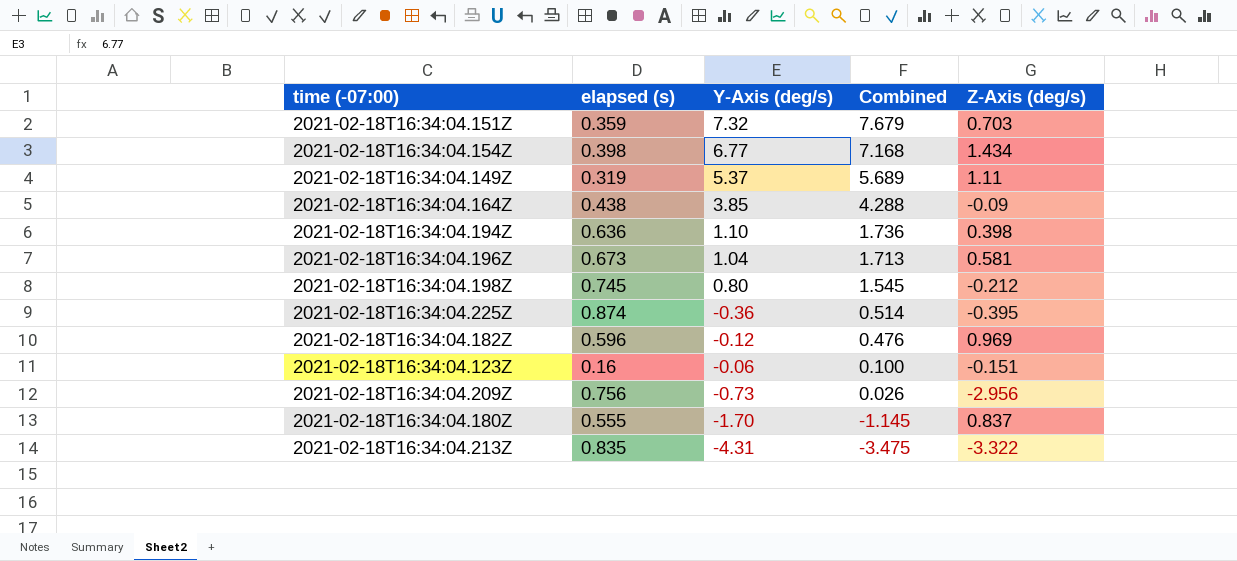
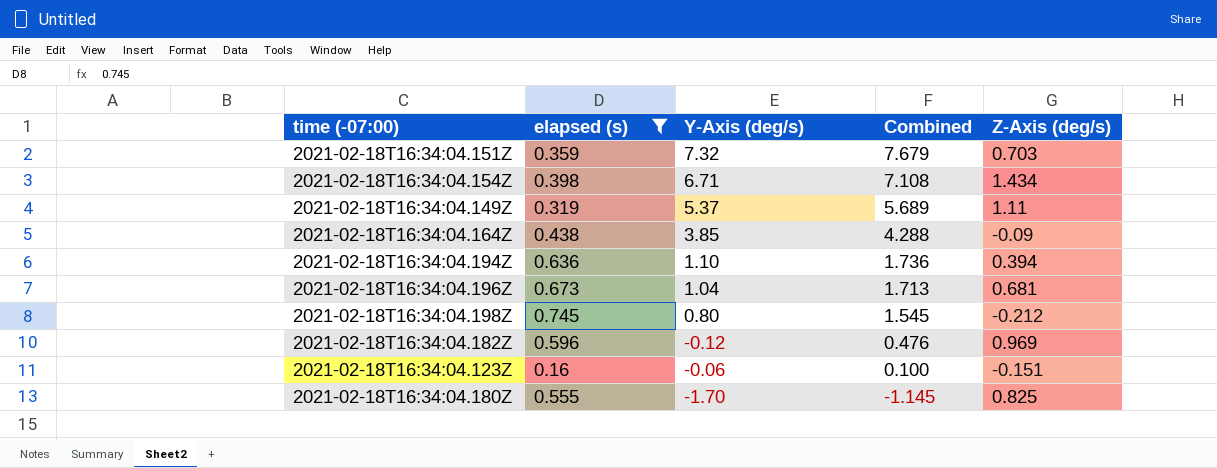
filter: none -> elapsed (s) <= 0.745
2021-02-18T16:34:04.154Z | Y-Axis (deg/s): 6.77 -> 6.71
2021-02-18T16:34:04.154Z | Combined: 7.168 -> 7.108
2021-02-18T16:34:04.194Z | Z-Axis (deg/s): 0.398 -> 0.394
2021-02-18T16:34:04.196Z | Z-Axis (deg/s): 0.581 -> 0.681
2021-02-18T16:34:04.180Z | Z-Axis (deg/s): 0.837 -> 0.825

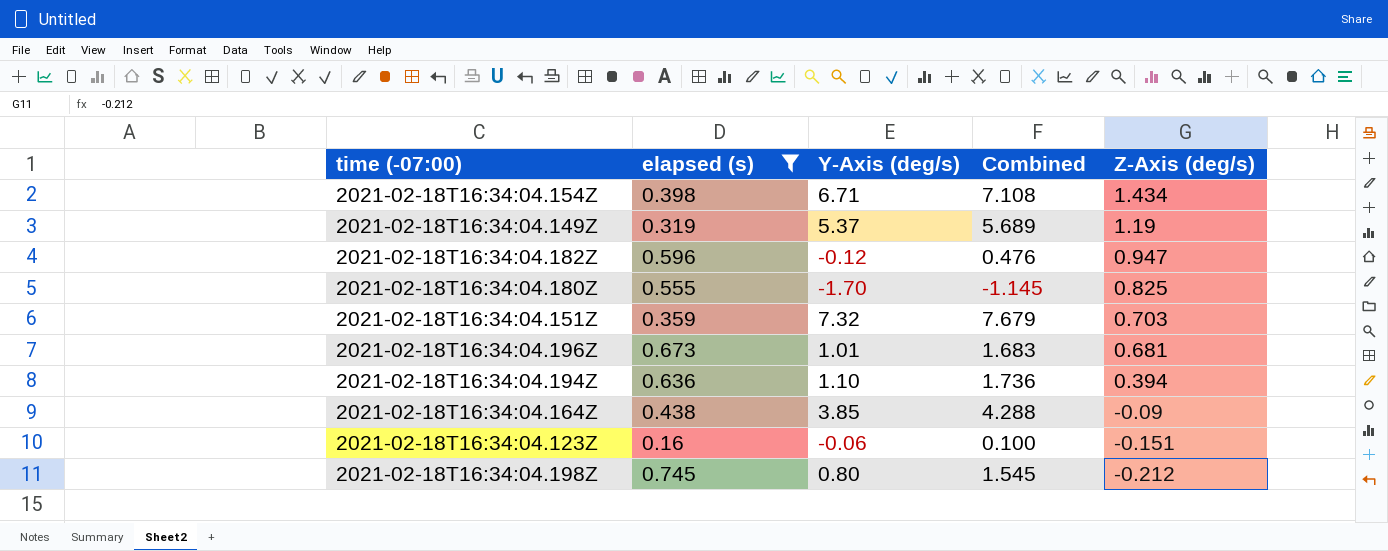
row order: Combined descending -> Z-Axis (deg/s) descending
2021-02-18T16:34:04.149Z | Z-Axis (deg/s): 1.11 -> 1.19
2021-02-18T16:34:04.182Z | Z-Axis (deg/s): 0.969 -> 0.947
2021-02-18T16:34:04.196Z | Y-Axis (deg/s): 1.04 -> 1.01
2021-02-18T16:34:04.196Z | Combined: 1.713 -> 1.683

